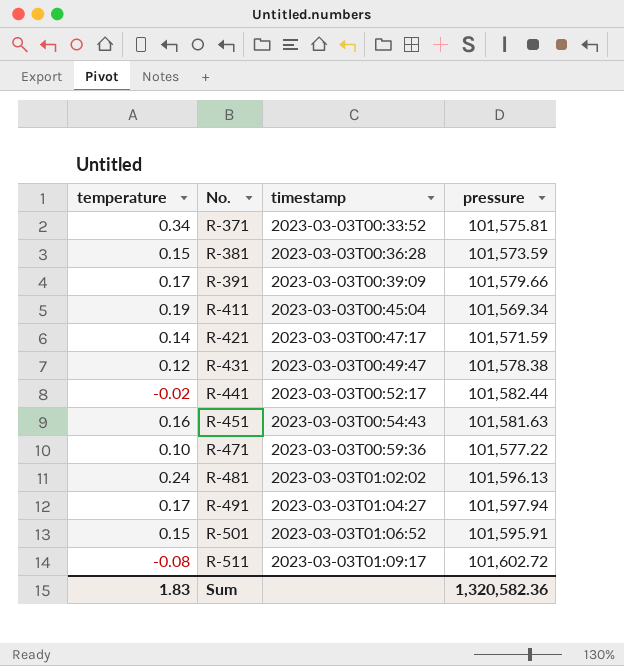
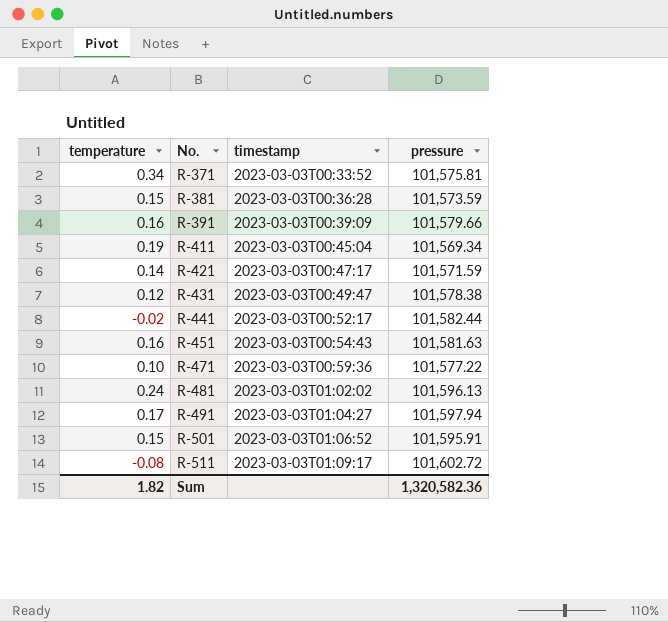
R-391 | temperature: 0.17 -> 0.16
Sum | temperature: 1.83 -> 1.82

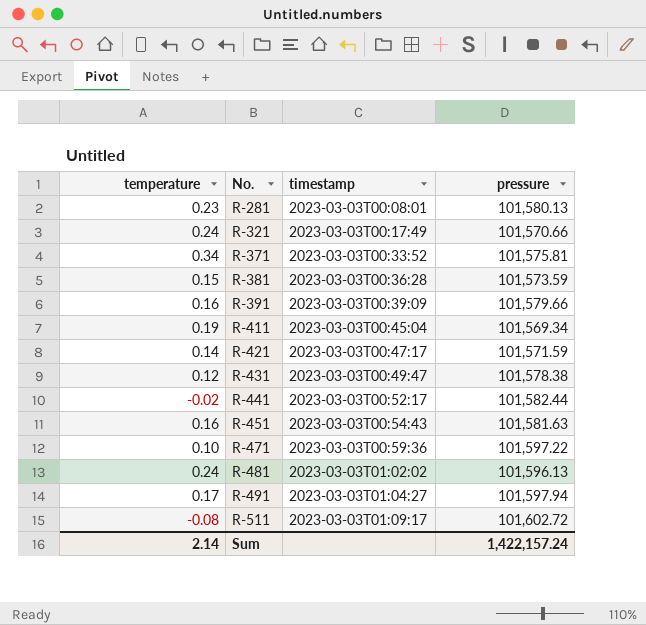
row R-501: 0.15 | 2023-03-03T01:06:52 | 101,595.91 -> none
row R-281: none -> 0.23 | 2023-03-03T00:08:01 | 101,580.13
row R-321: none -> 0.24 | 2023-03-03T00:17:49 | 101,570.66
R-471 | pressure: 101,577.22 -> 101,597.22
Sum | temperature: 1.82 -> 2.14
Sum | pressure: 1,320,582.36 -> 1,422,157.24

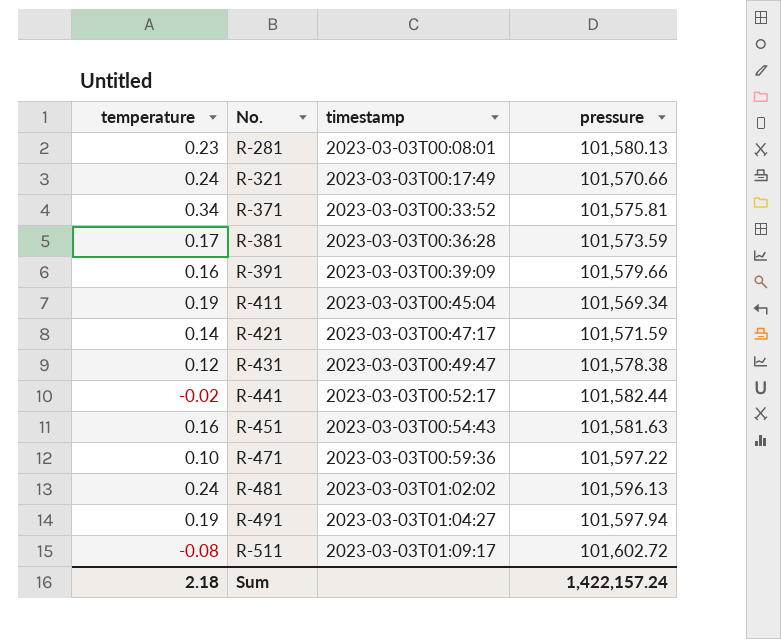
R-381 | temperature: 0.15 -> 0.17
R-491 | temperature: 0.17 -> 0.19
Sum | temperature: 2.14 -> 2.18

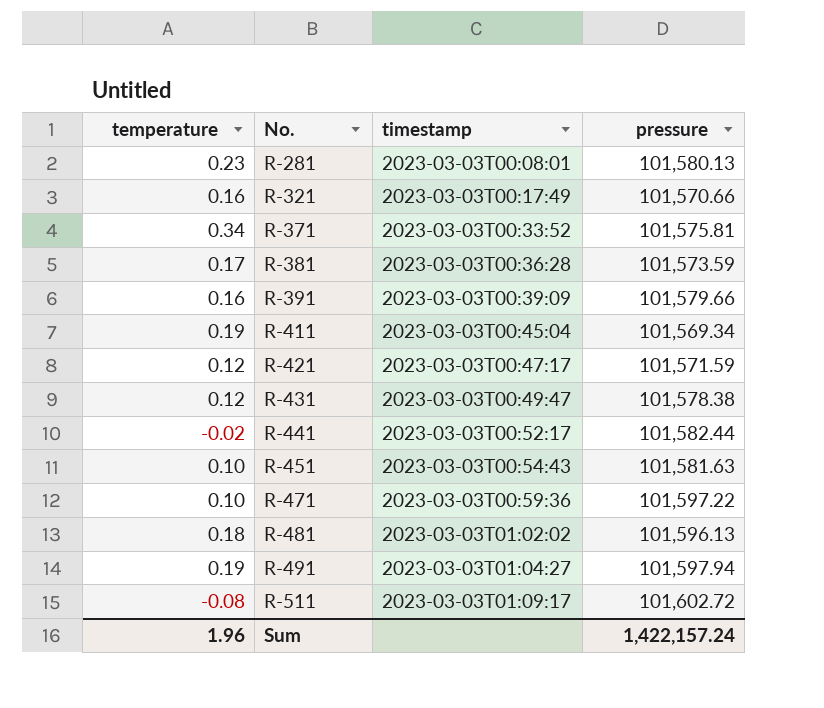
R-321 | temperature: 0.24 -> 0.16
R-421 | temperature: 0.14 -> 0.12
R-451 | temperature: 0.16 -> 0.10
R-481 | temperature: 0.24 -> 0.18
Sum | temperature: 2.18 -> 1.96

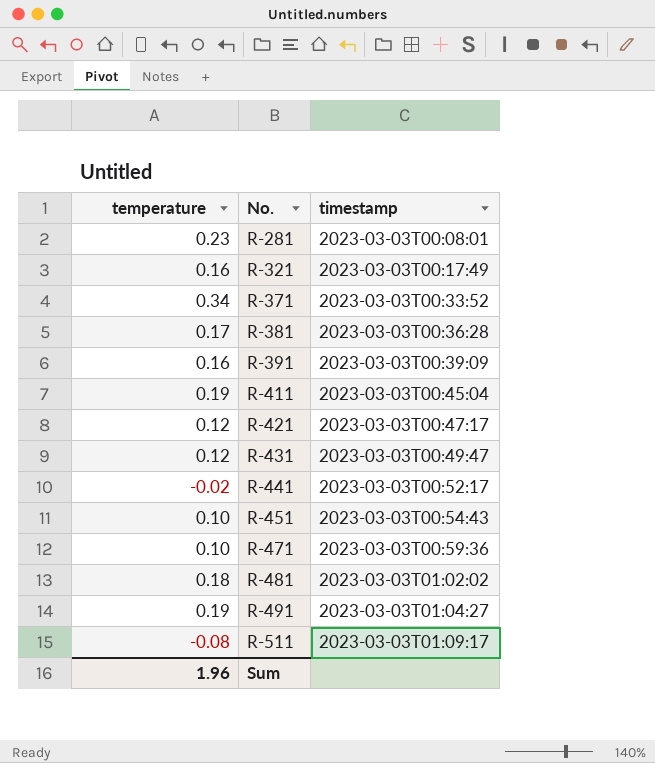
column pressure | position: 4 -> none

